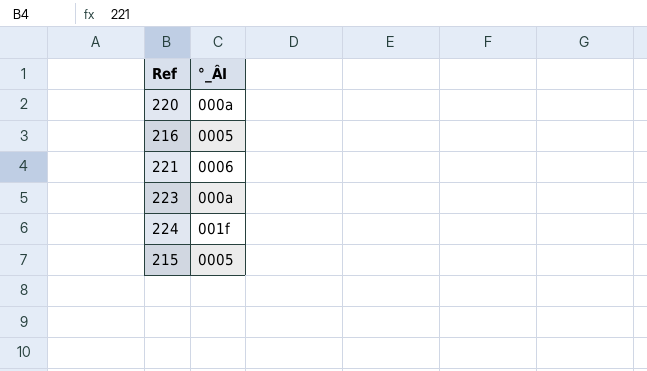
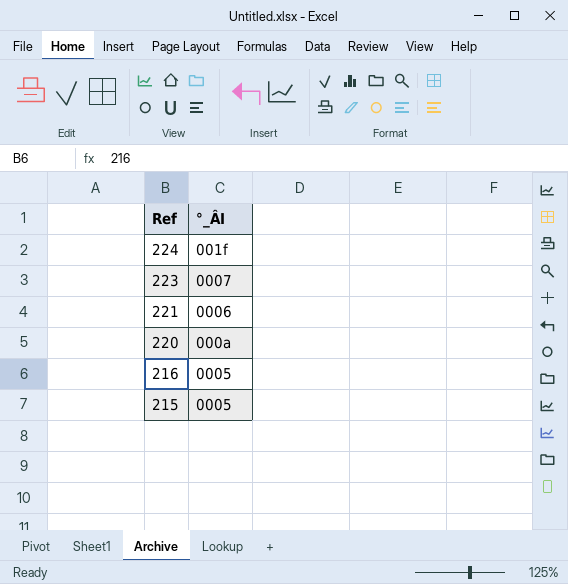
row order: none -> Ref descending
223 | °_ÂI: 000a -> 0007

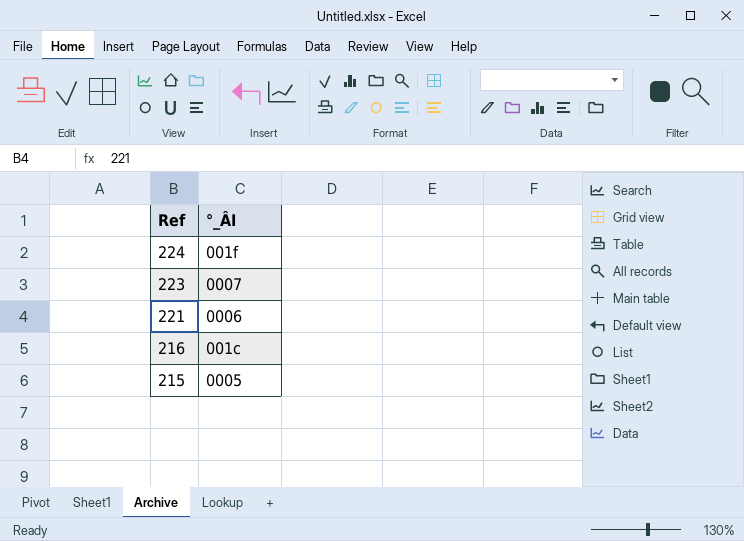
row 220: 000a -> none
216 | °_ÂI: 0005 -> 001c

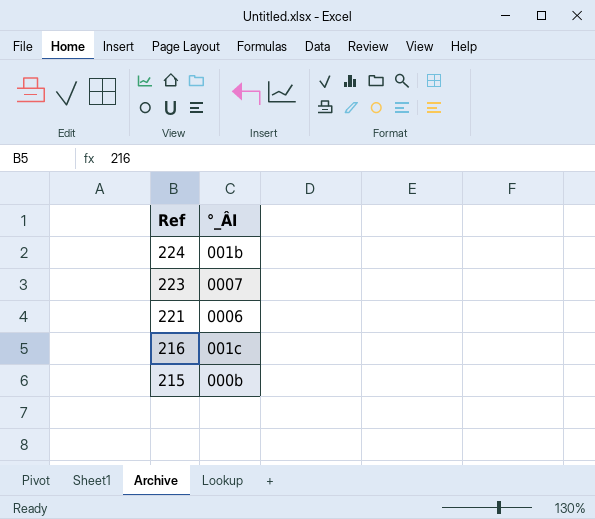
224 | °_ÂI: 001f -> 001b
215 | °_ÂI: 0005 -> 000b

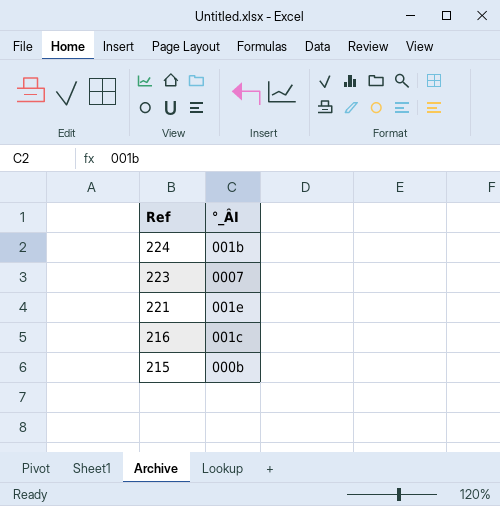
221 | °_ÂI: 0006 -> 001e

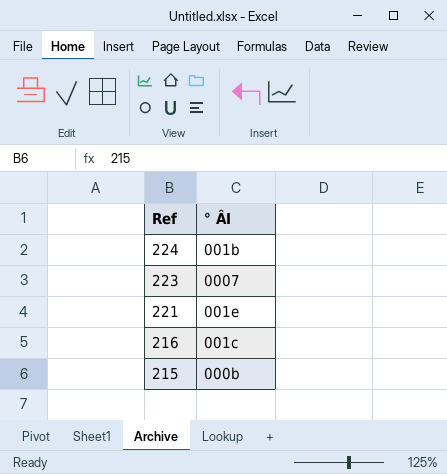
column name: °_ÂI -> ° ÂI

